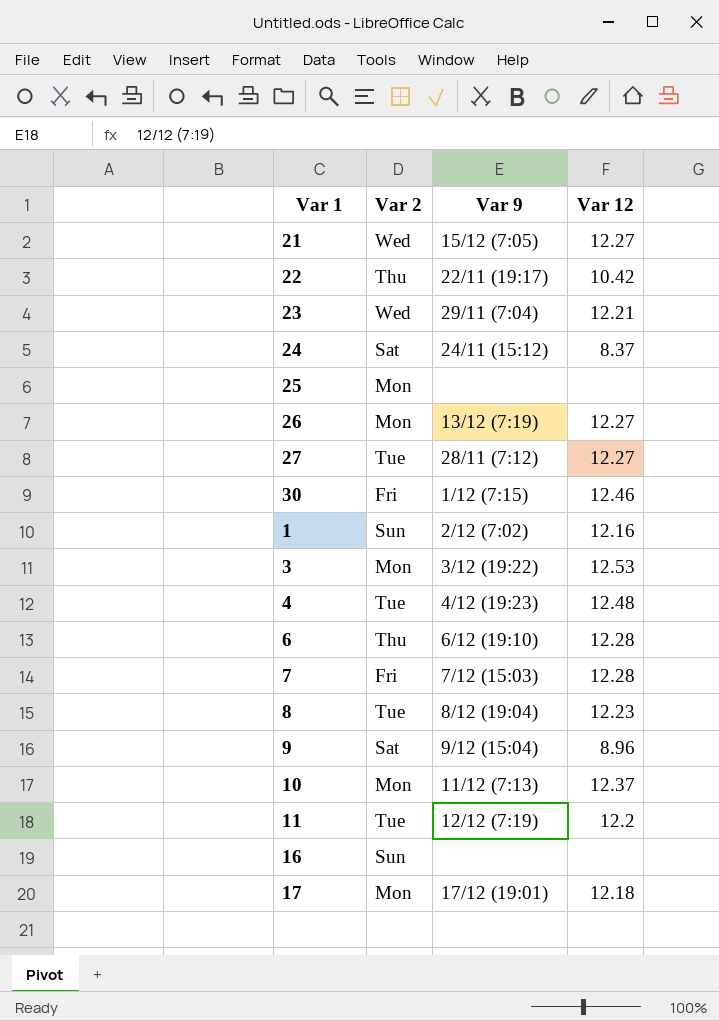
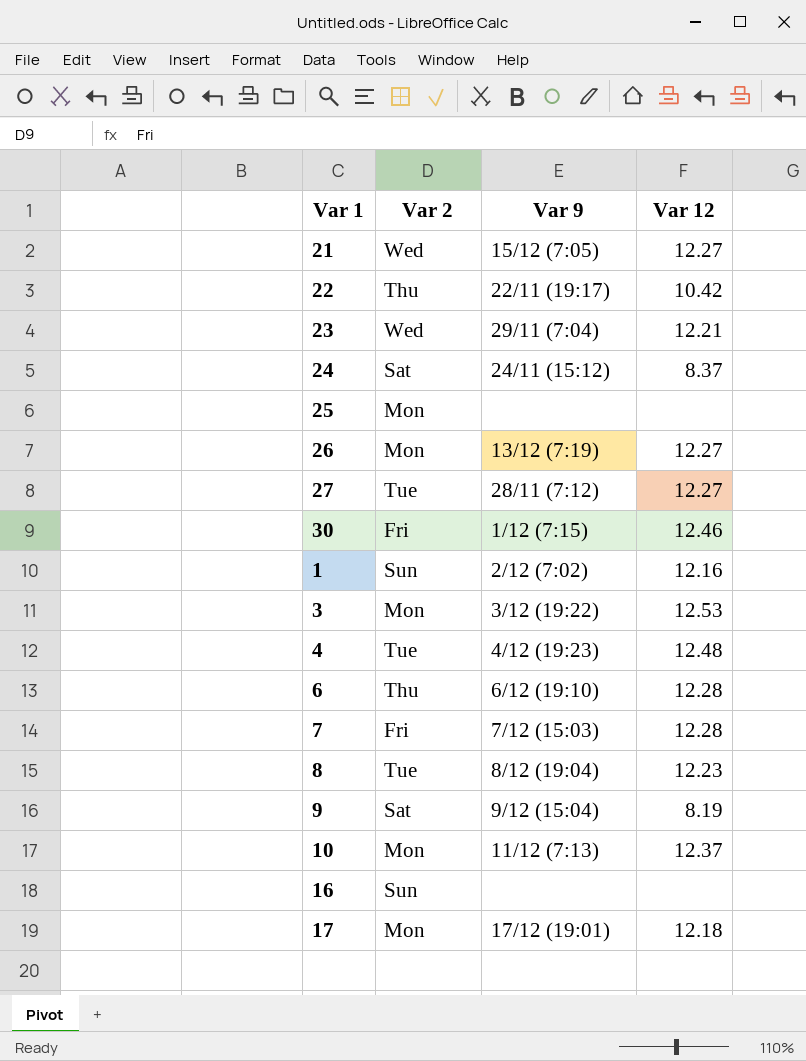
row 11: Tue | 12/12 (7:19) | 12.2 -> none
9 | Var 12: 8.96 -> 8.19

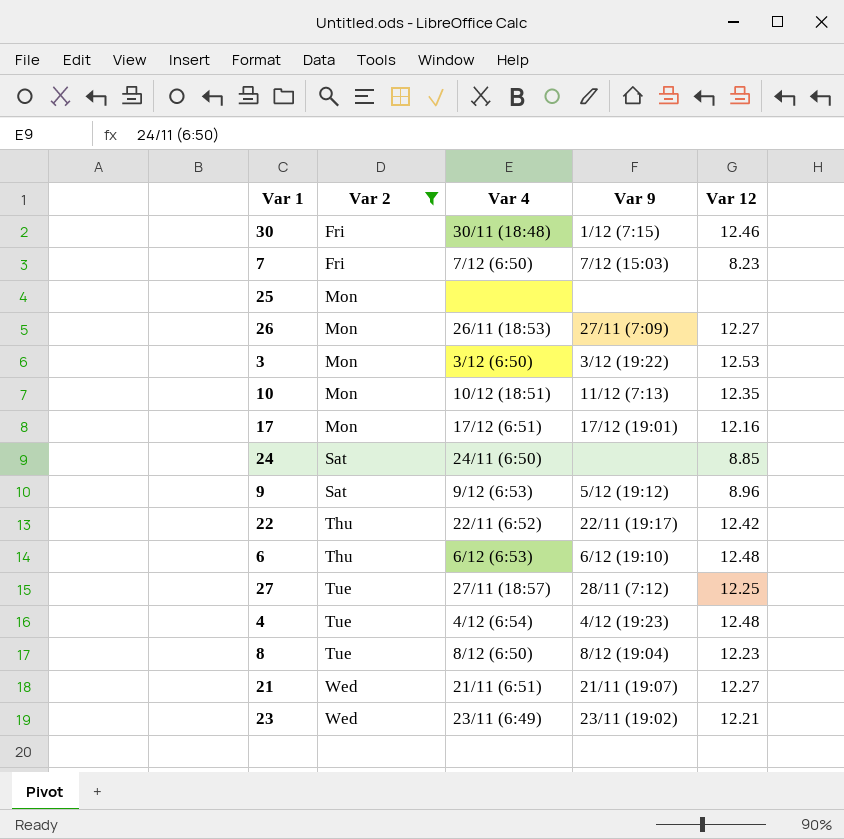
filter: none -> Var 2 != Sun
row order: none -> Var 2 ascending
column Var 4 | position: none -> 3
7 | Var 12: 12.28 -> 8.23
26 | Var 9: 13/12 (7:19) -> 27/11 (7:09)
10 | Var 12: 12.37 -> 12.35
17 | Var 12: 12.18 -> 12.16
24 | Var 9: 24/11 (15:12) -> none
24 | Var 12: 8.37 -> 8.85
9 | Var 9: 9/12 (15:04) -> 5/12 (19:12)
9 | Var 12: 8.19 -> 8.96
22 | Var 12: 10.42 -> 12.42
6 | Var 12: 12.28 -> 12.48
27 | Var 12: 12.27 -> 12.25
21 | Var 9: 15/12 (7:05) -> 21/11 (19:07)
23 | Var 9: 29/11 (7:04) -> 23/11 (19:02)

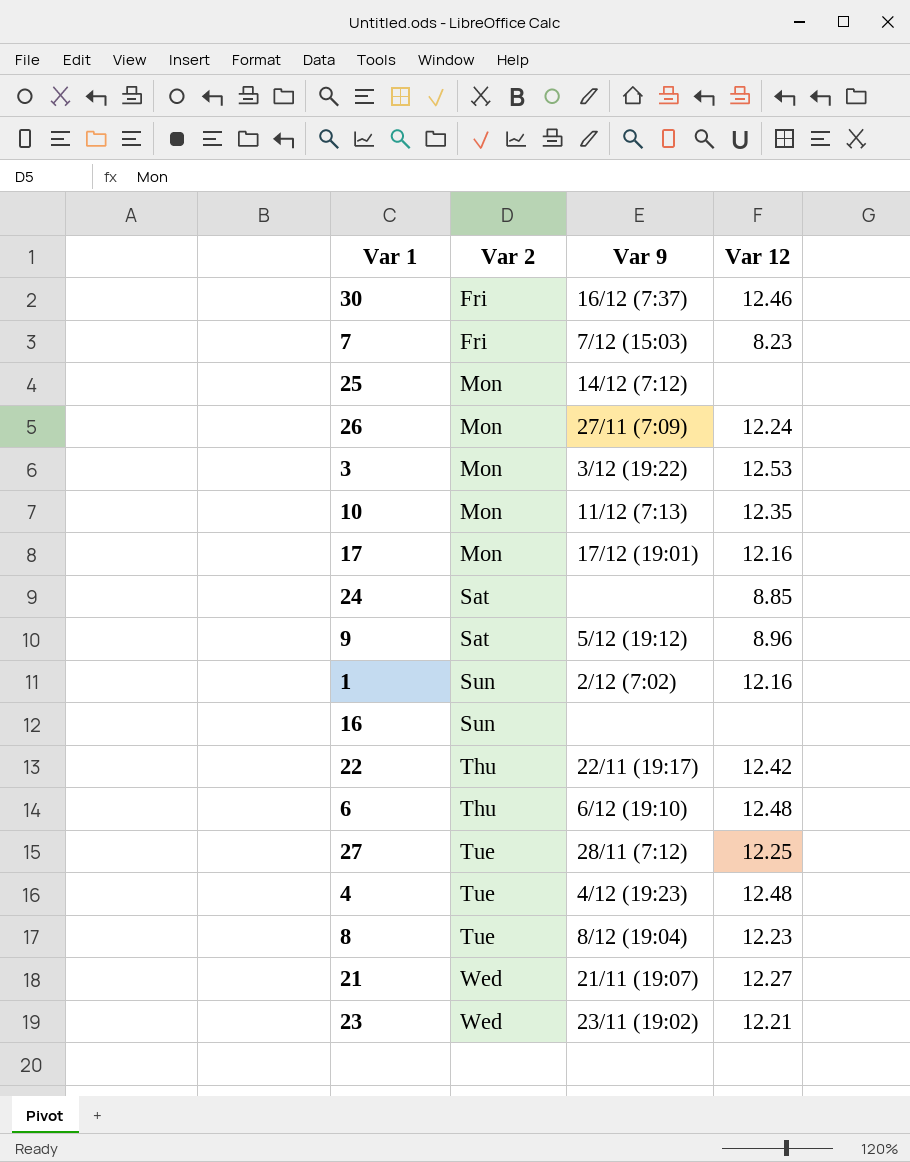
filter: Var 2 != Sun -> none
column Var 4 | position: 3 -> none
30 | Var 9: 1/12 (7:15) -> 16/12 (7:37)
25 | Var 9: none -> 14/12 (7:12)
26 | Var 12: 12.27 -> 12.24

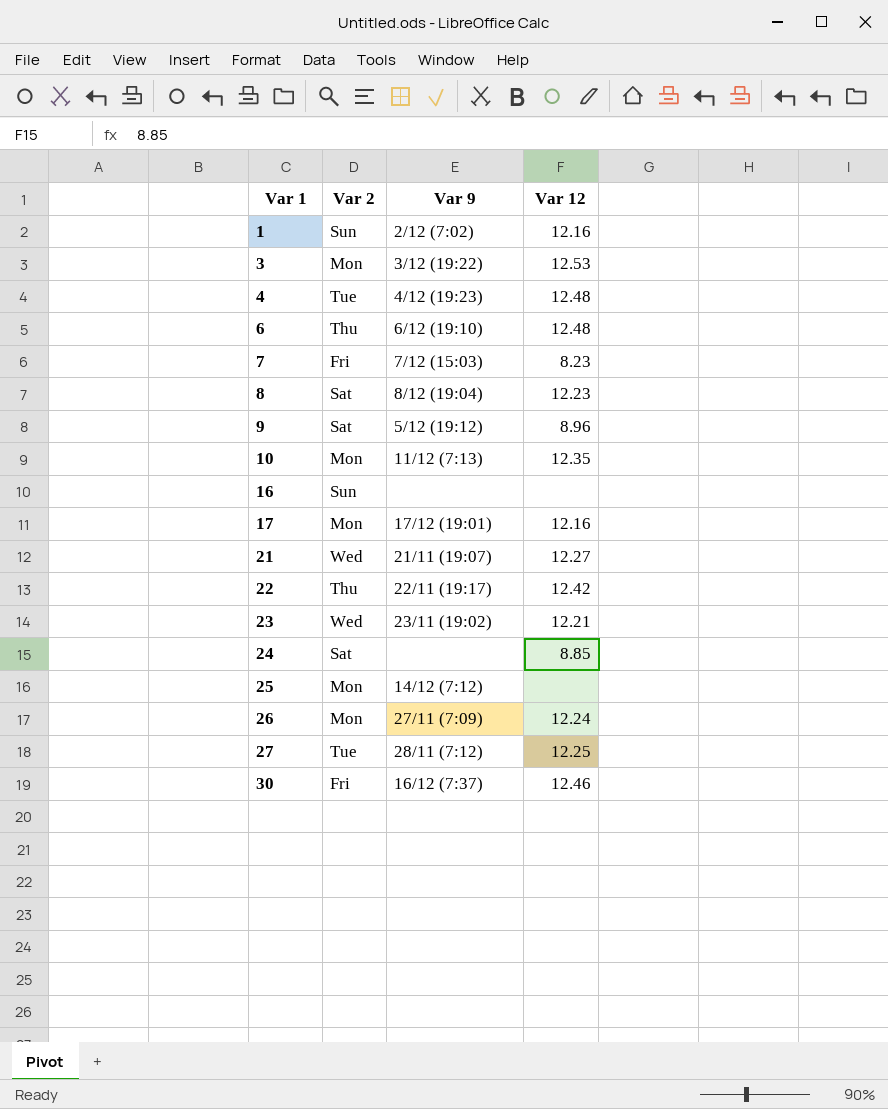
row order: Var 2 ascending -> Var 1 ascending
8 | Var 2: Tue -> Sat

